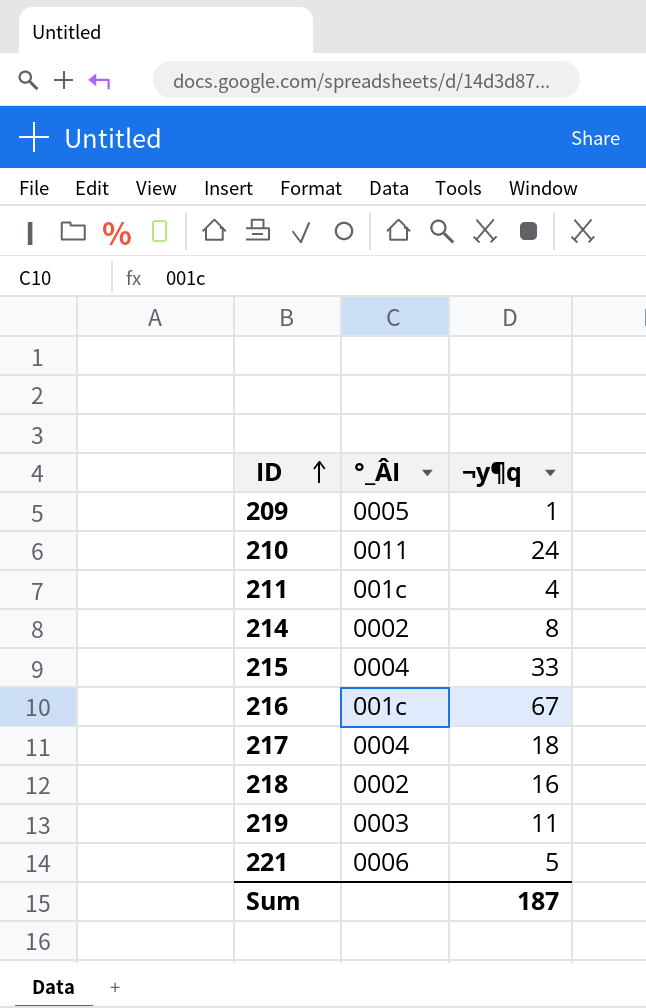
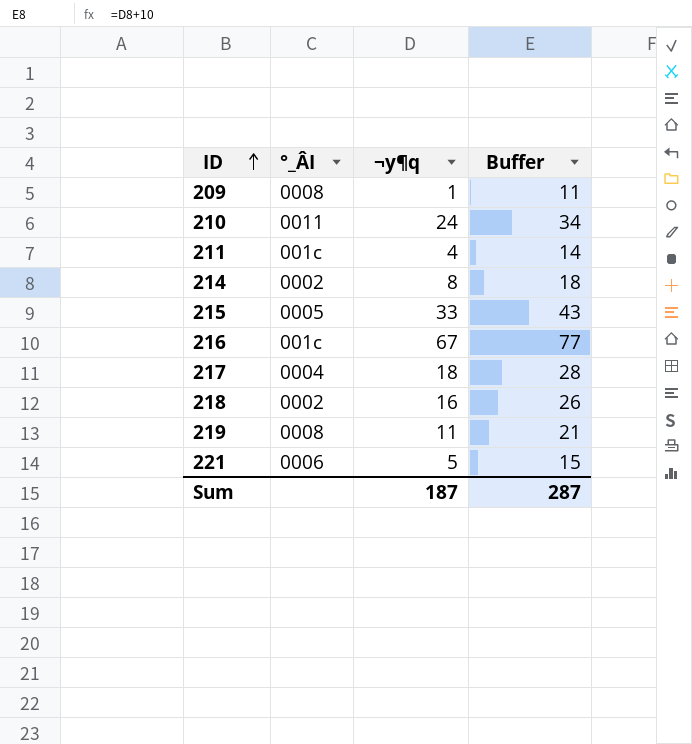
column Buffer | formula: none -> [¬y¶q] + 10
209 | °_ÂI: 0005 -> 0008
215 | °_ÂI: 0004 -> 0005
219 | °_ÂI: 0003 -> 0008

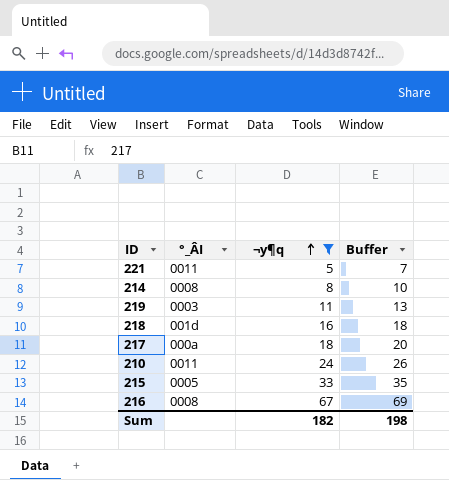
filter: none -> ¬y¶q >= 5
row order: ID ascending -> ¬y¶q ascending
column Buffer | formula: [¬y¶q] + 10 -> [¬y¶q] + 2
221 | °_ÂI: 0006 -> 0011
214 | °_ÂI: 0002 -> 0008
219 | °_ÂI: 0008 -> 0003
218 | °_ÂI: 0002 -> 001d
217 | °_ÂI: 0004 -> 000a
216 | °_ÂI: 001c -> 0008
Sum | ¬y¶q: 187 -> 182
Sum | Buffer: 287 -> 198

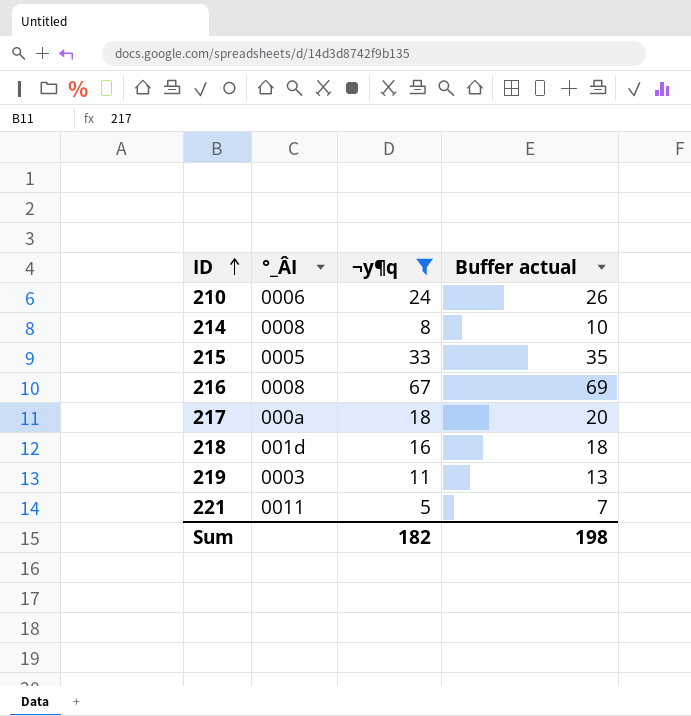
row order: ¬y¶q ascending -> ID ascending
column name: Buffer -> Buffer actual
210 | °_ÂI: 0011 -> 0006

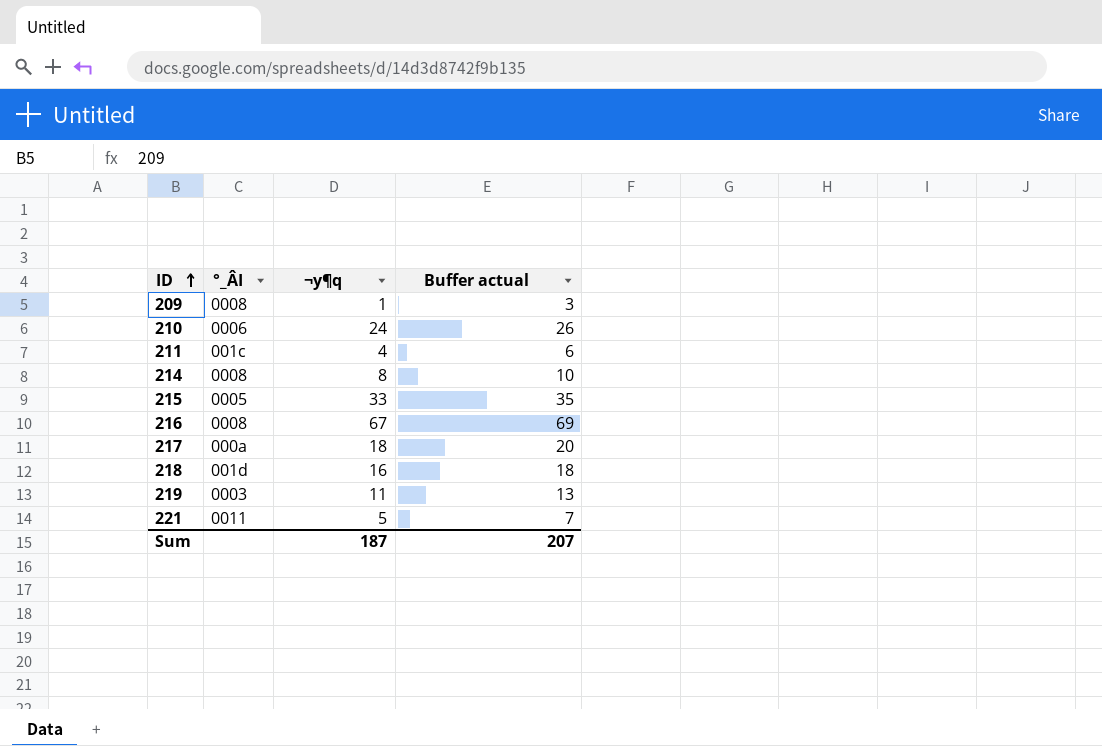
filter: ¬y¶q >= 5 -> none
Sum | ¬y¶q: 182 -> 187
Sum | Buffer actual: 198 -> 207

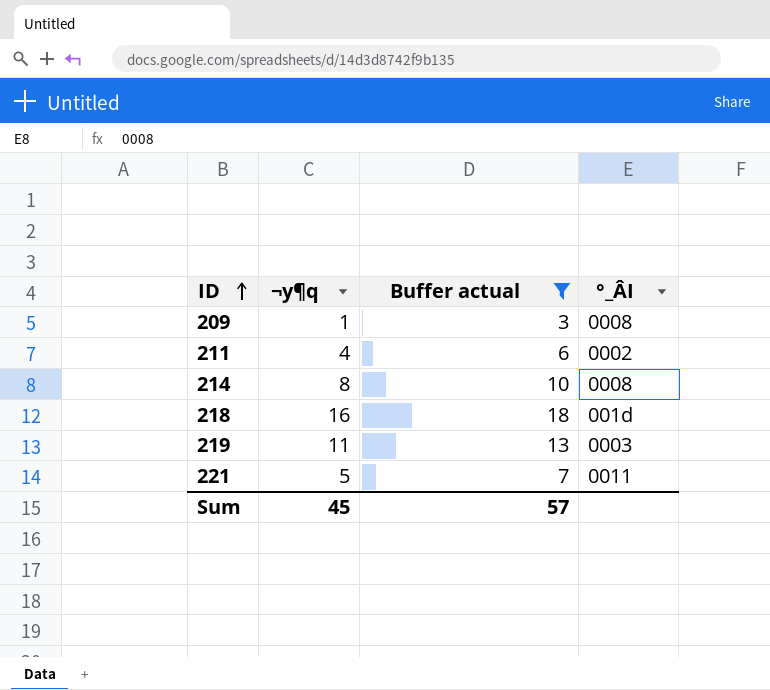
filter: none -> Buffer actual <= 18
column °_ÂI | position: 2 -> 4
211 | °_ÂI: 001c -> 0002
Sum | ¬y¶q: 187 -> 45
Sum | Buffer actual: 207 -> 57

